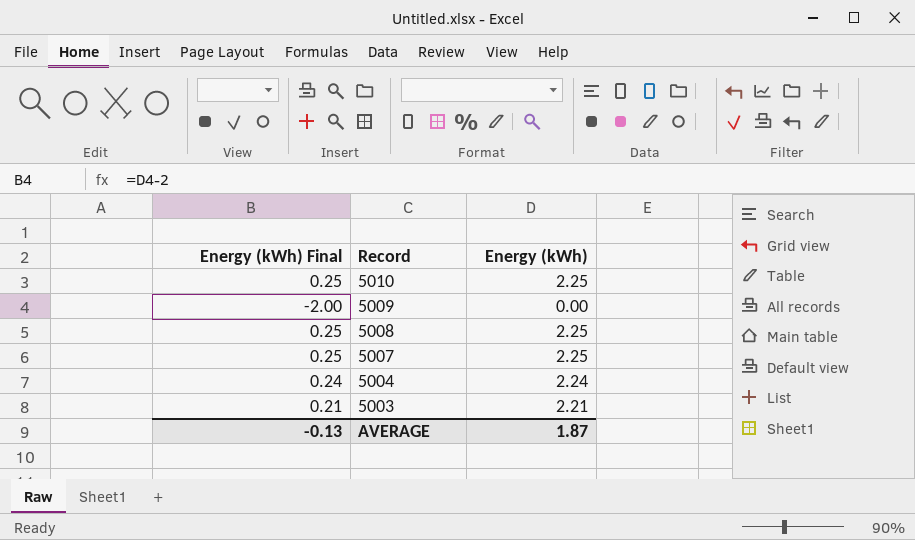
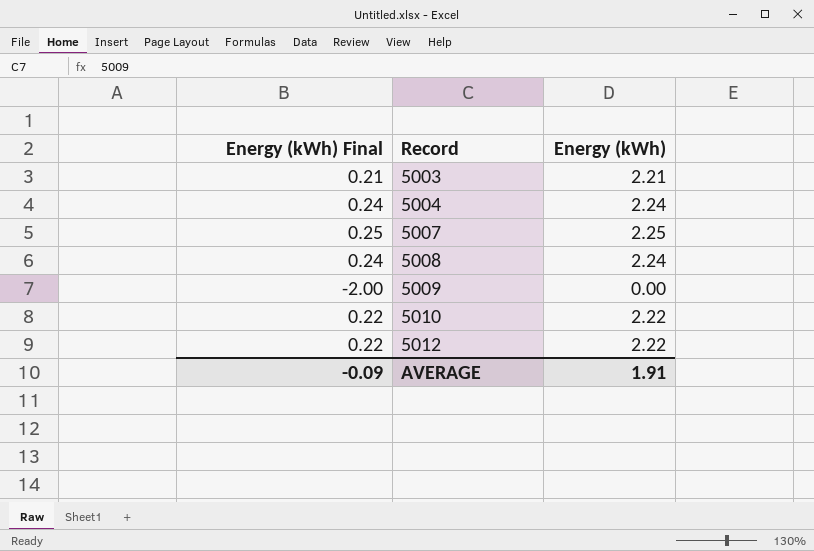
row order: Record descending -> Record ascending
5008 | Energy (kWh) Final: 0.25 -> 0.24
5008 | Energy (kWh): 2.25 -> 2.24
5010 | Energy (kWh) Final: 0.25 -> 0.22
5010 | Energy (kWh): 2.25 -> 2.22
row 5012: none -> 0.22 | 2.22
AVERAGE | Energy (kWh) Final: -0.13 -> -0.09
AVERAGE | Energy (kWh): 1.87 -> 1.91

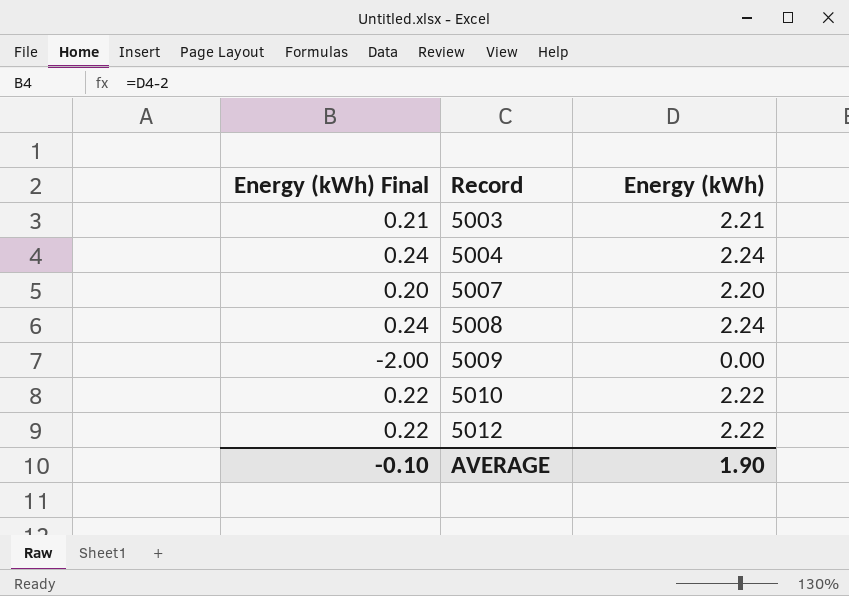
5007 | Energy (kWh) Final: 0.25 -> 0.20
5007 | Energy (kWh): 2.25 -> 2.20
AVERAGE | Energy (kWh) Final: -0.09 -> -0.10
AVERAGE | Energy (kWh): 1.91 -> 1.90

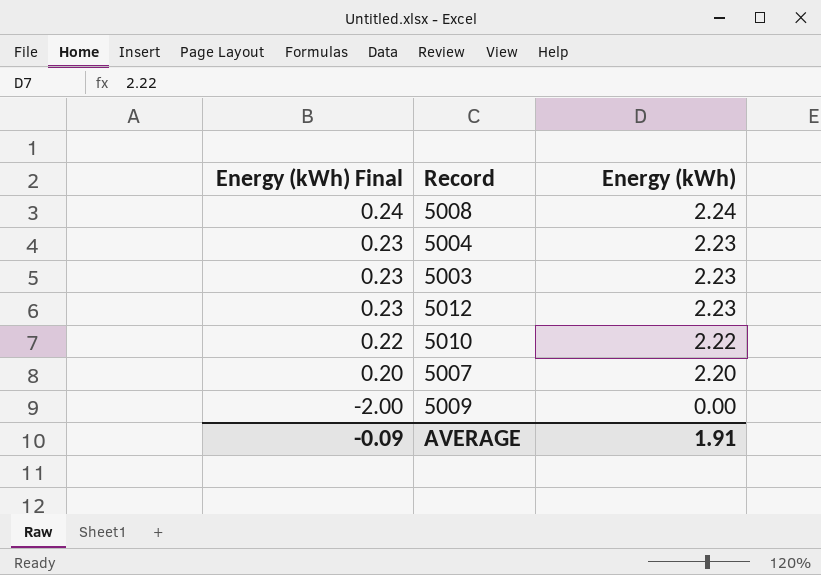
row order: Record ascending -> Energy (kWh) Final descending
5004 | Energy (kWh) Final: 0.24 -> 0.23
5004 | Energy (kWh): 2.24 -> 2.23
5003 | Energy (kWh) Final: 0.21 -> 0.23
5003 | Energy (kWh): 2.21 -> 2.23
5012 | Energy (kWh) Final: 0.22 -> 0.23
5012 | Energy (kWh): 2.22 -> 2.23
AVERAGE | Energy (kWh) Final: -0.10 -> -0.09
AVERAGE | Energy (kWh): 1.90 -> 1.91

